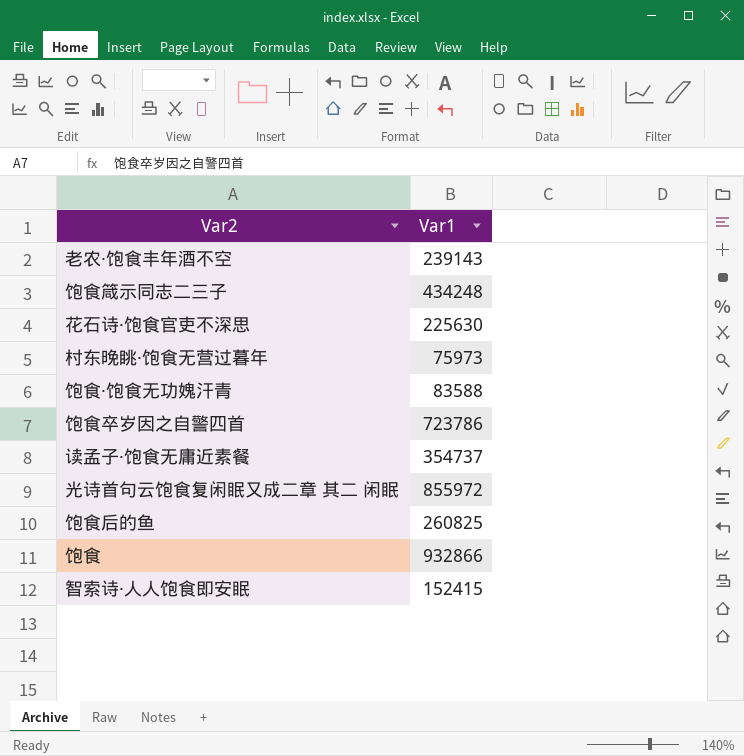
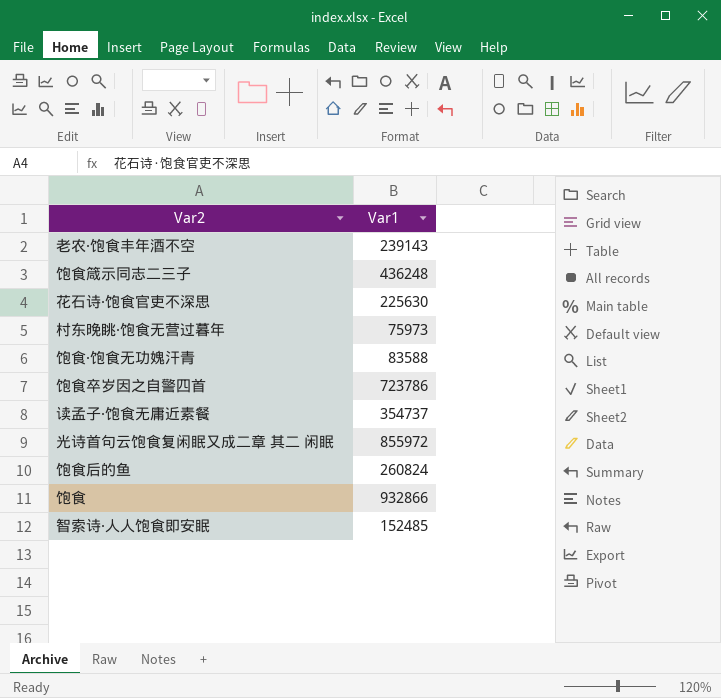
饱食箴示同志二三子 | Var1: 434248 -> 436248
饱食后的鱼 | Var1: 260825 -> 260824
智索诗·人人饱食即安眠 | Var1: 152415 -> 152485

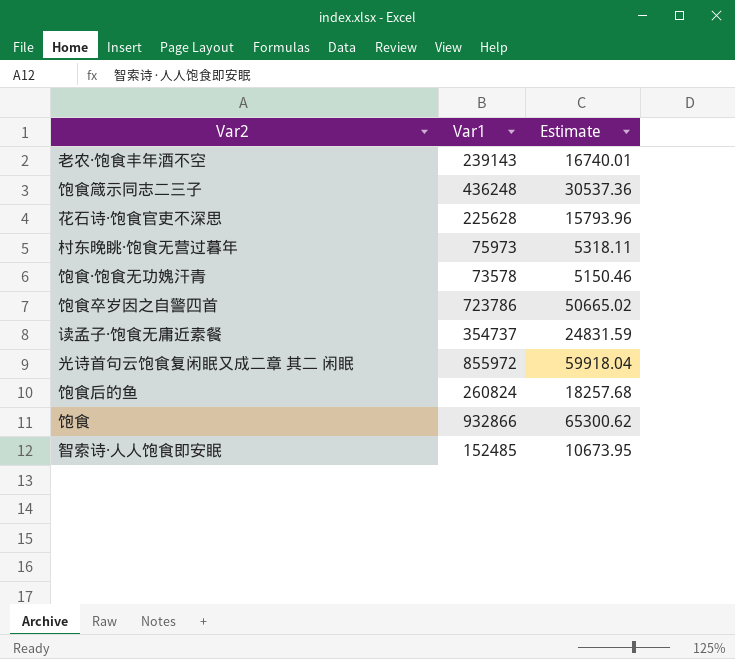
column Estimate | formula: none -> [Var1] * 0.07
花石诗·饱食官吏不深思 | Var1: 225630 -> 225628
饱食·饱食无功媿汗青 | Var1: 83588 -> 73578

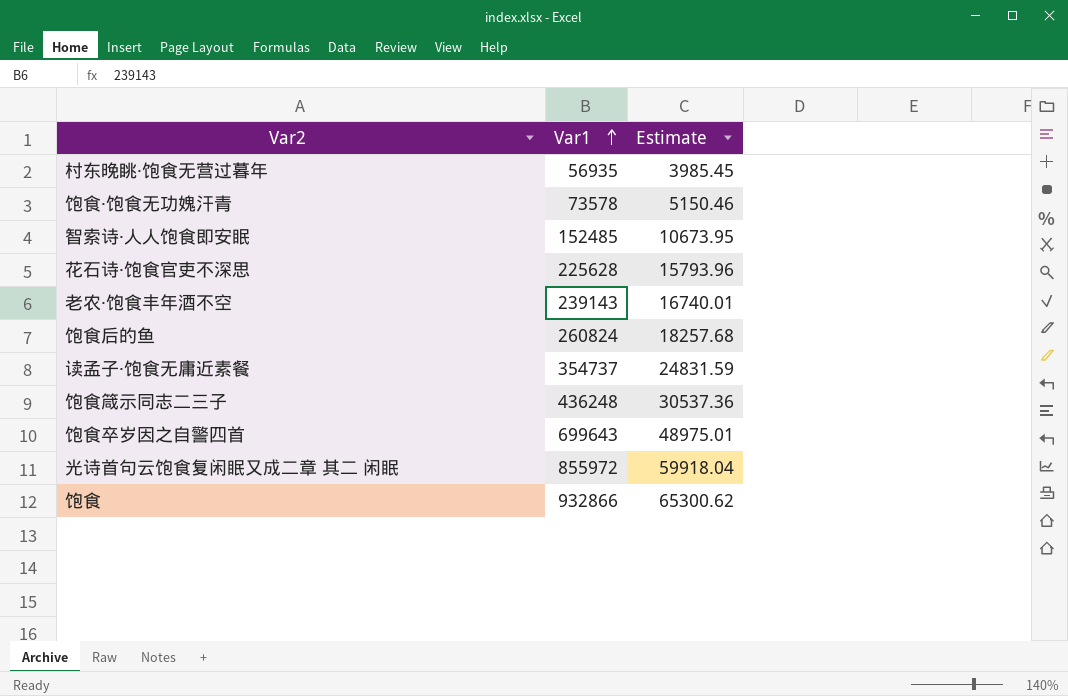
row order: none -> Var1 ascending
村东晚眺·饱食无营过暮年 | Var1: 75973 -> 56935
村东晚眺·饱食无营过暮年 | Estimate: 5318.11 -> 3985.45
饱食卒岁因之自警四首 | Var1: 723786 -> 699643
饱食卒岁因之自警四首 | Estimate: 50665.02 -> 48975.01

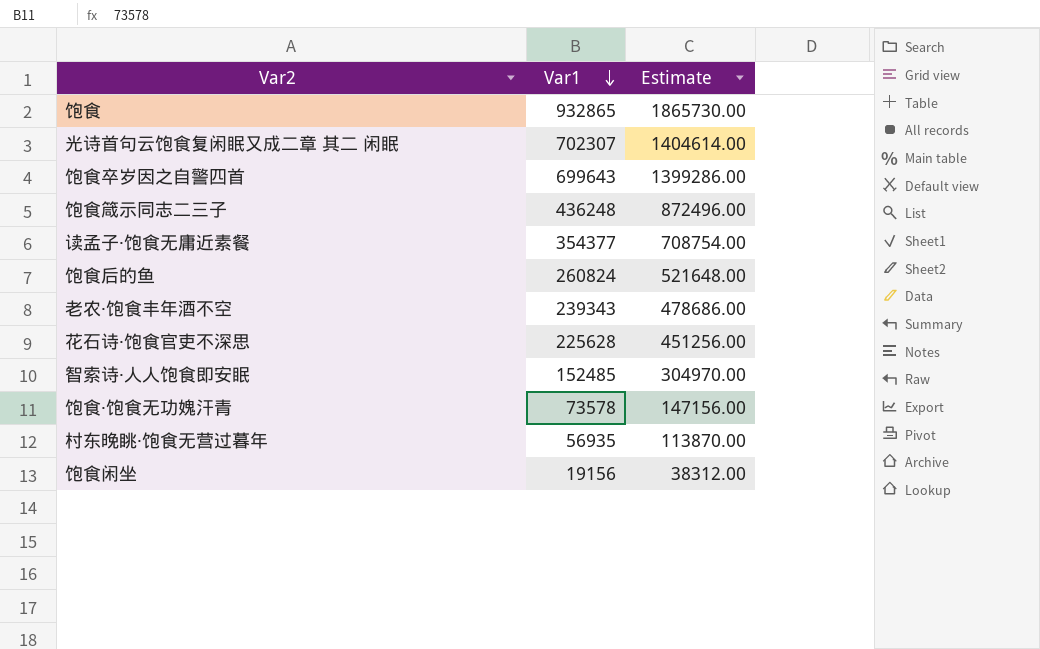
row order: Var1 ascending -> Var1 descending
column Estimate | formula: [Var1] * 0.07 -> [Var1] * 2
饱食 | Var1: 932866 -> 932865
光诗首句云饱食复闲眠又成二章 其二 闲眠 | Var1: 855972 -> 702307
读孟子·饱食无庸近素餐 | Var1: 354737 -> 354377
老农·饱食丰年酒不空 | Var1: 239143 -> 239343
row 饱食闲坐: none -> 19156 | 38312.00

